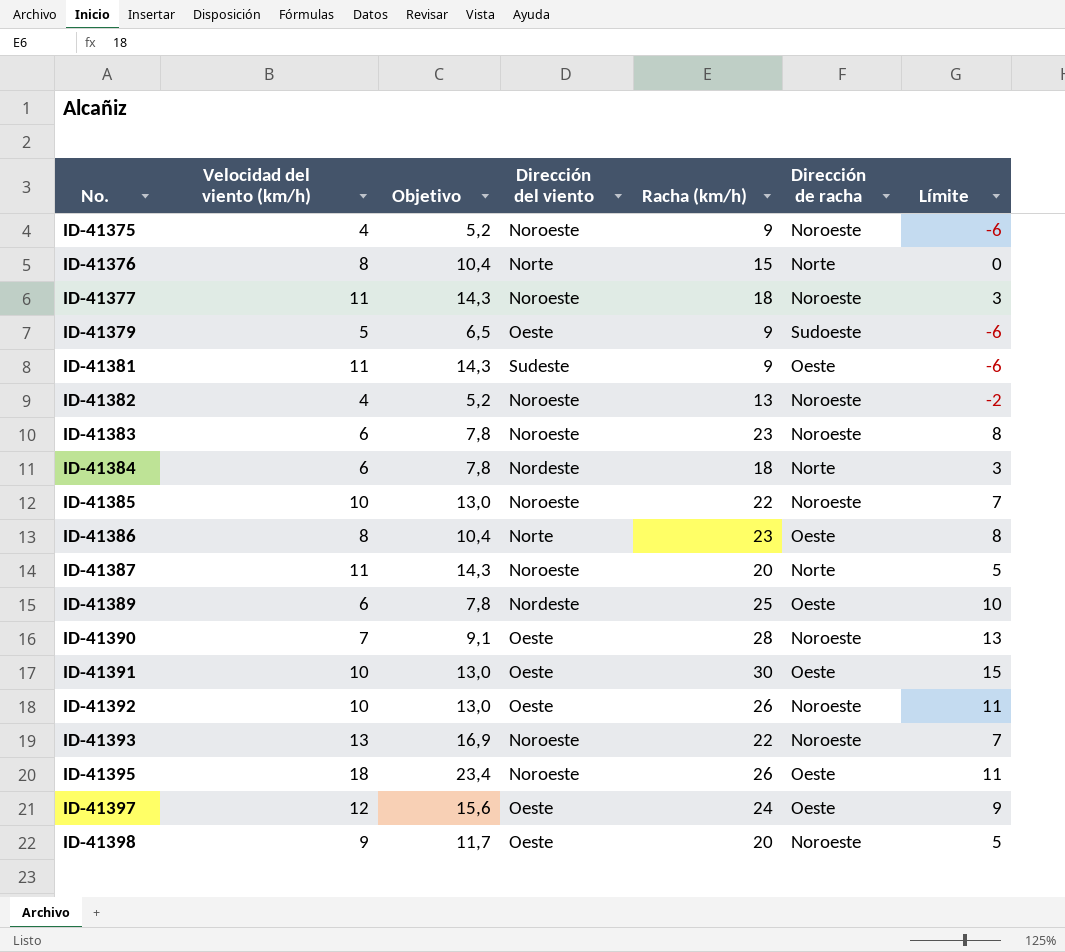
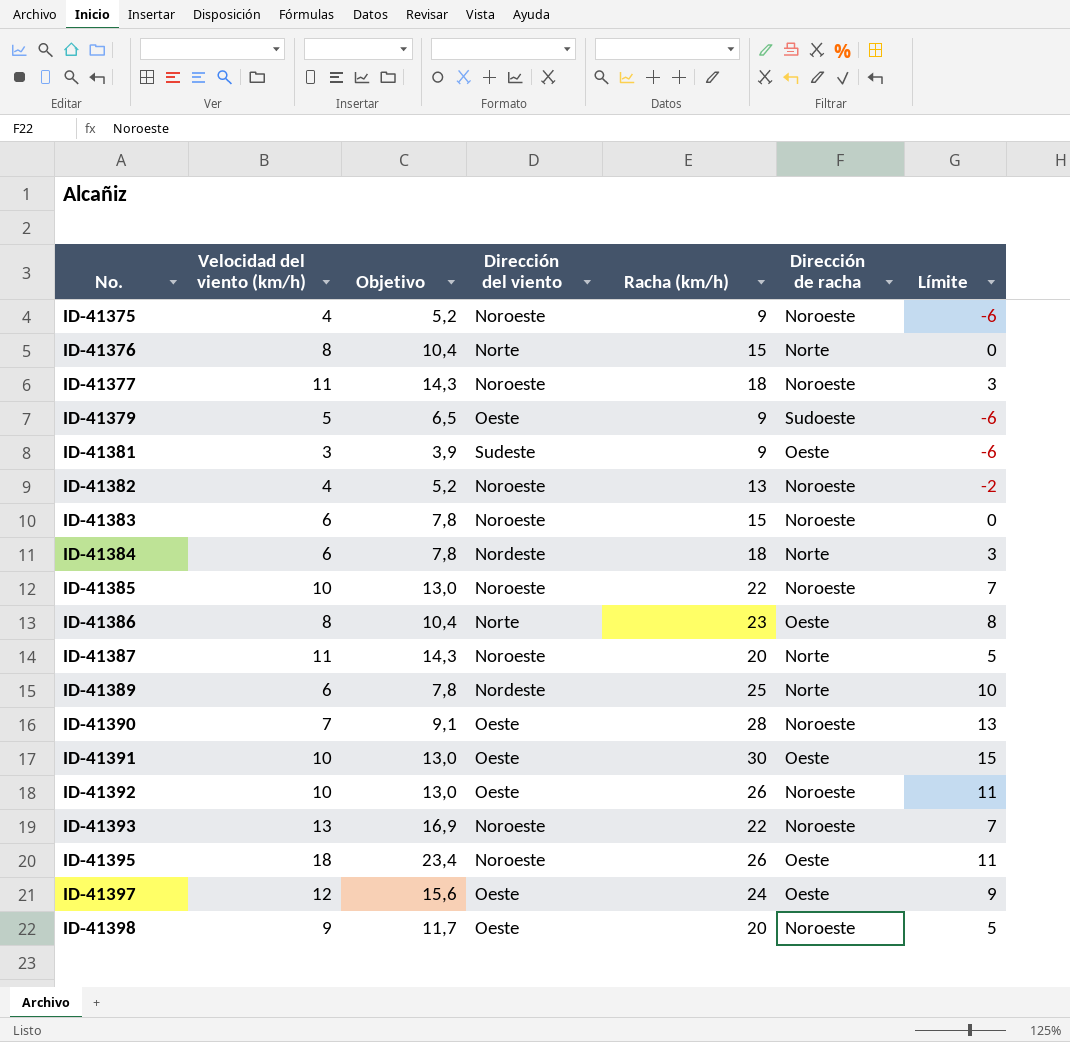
ID-41381 | Velocidad del viento (km/h): 11 -> 3
ID-41381 | Objetivo: 14,3 -> 3,9
ID-41383 | Racha (km/h): 23 -> 15
ID-41383 | Límite: 8 -> 0
ID-41389 | Dirección de racha: Oeste -> Norte

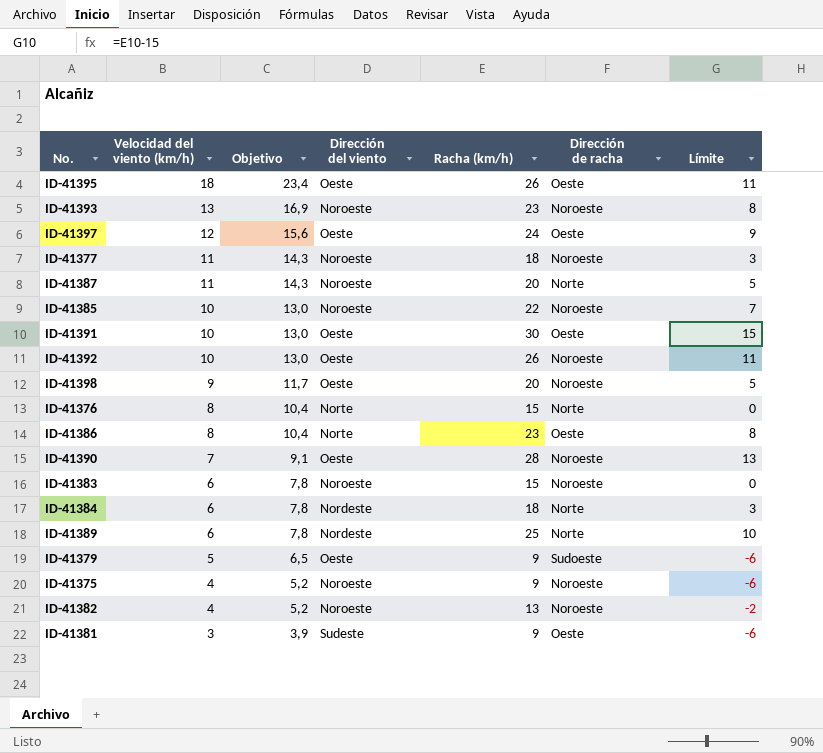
row order: No. ascending -> Velocidad del viento (km/h) descending
ID-41395 | Dirección del viento: Noroeste -> Oeste
ID-41393 | Racha (km/h): 22 -> 23
ID-41393 | Límite: 7 -> 8

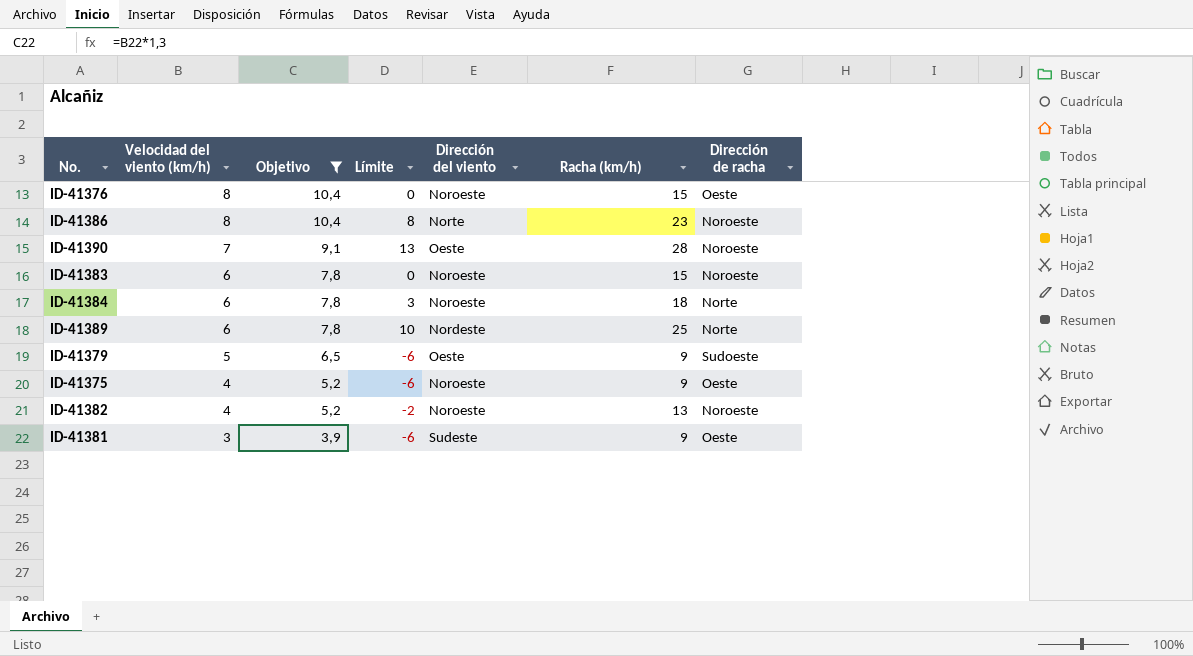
filter: none -> Objetivo <= 10,4
column Límite | position: 7 -> 4
ID-41376 | Dirección del viento: Norte -> Noroeste
ID-41376 | Dirección de racha: Norte -> Oeste
ID-41386 | Dirección de racha: Oeste -> Noroeste
ID-41384 | Dirección del viento: Nordeste -> Noroeste
ID-41375 | Dirección de racha: Noroeste -> Oeste

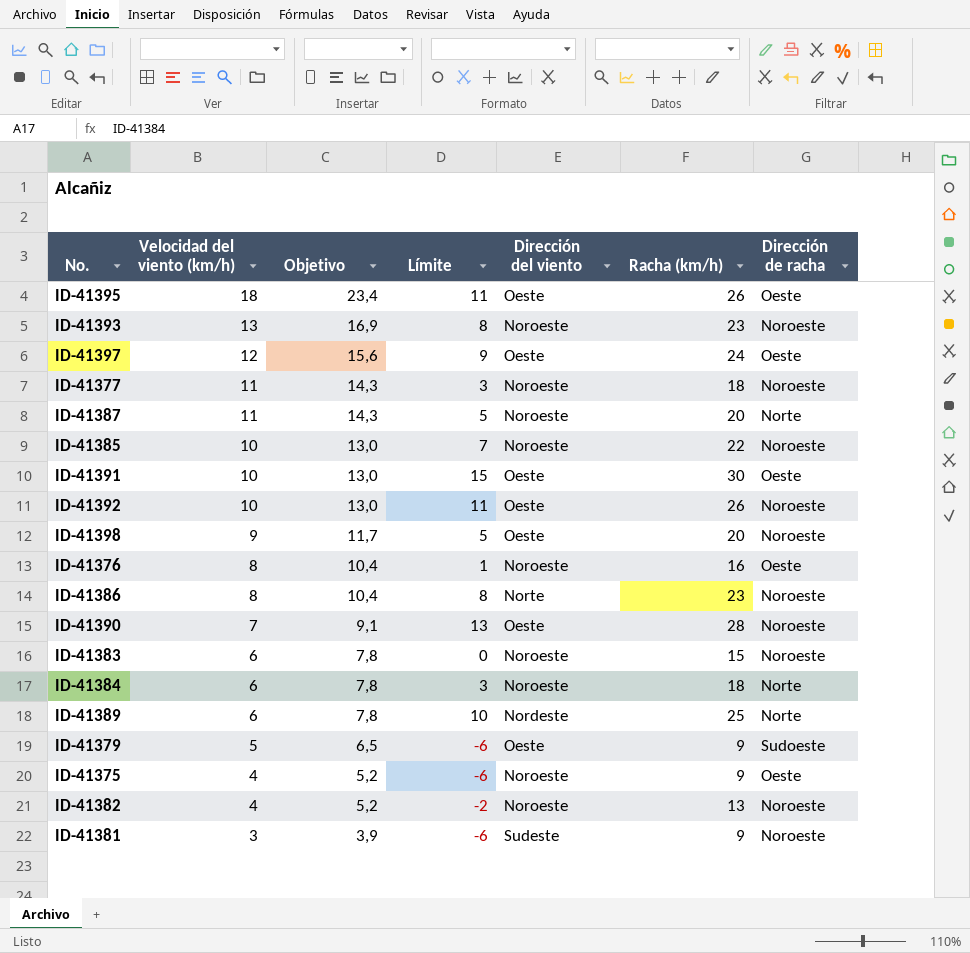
filter: Objetivo <= 10,4 -> none
ID-41376 | Límite: 0 -> 1
ID-41376 | Racha (km/h): 15 -> 16
ID-41381 | Dirección de racha: Oeste -> Noroeste

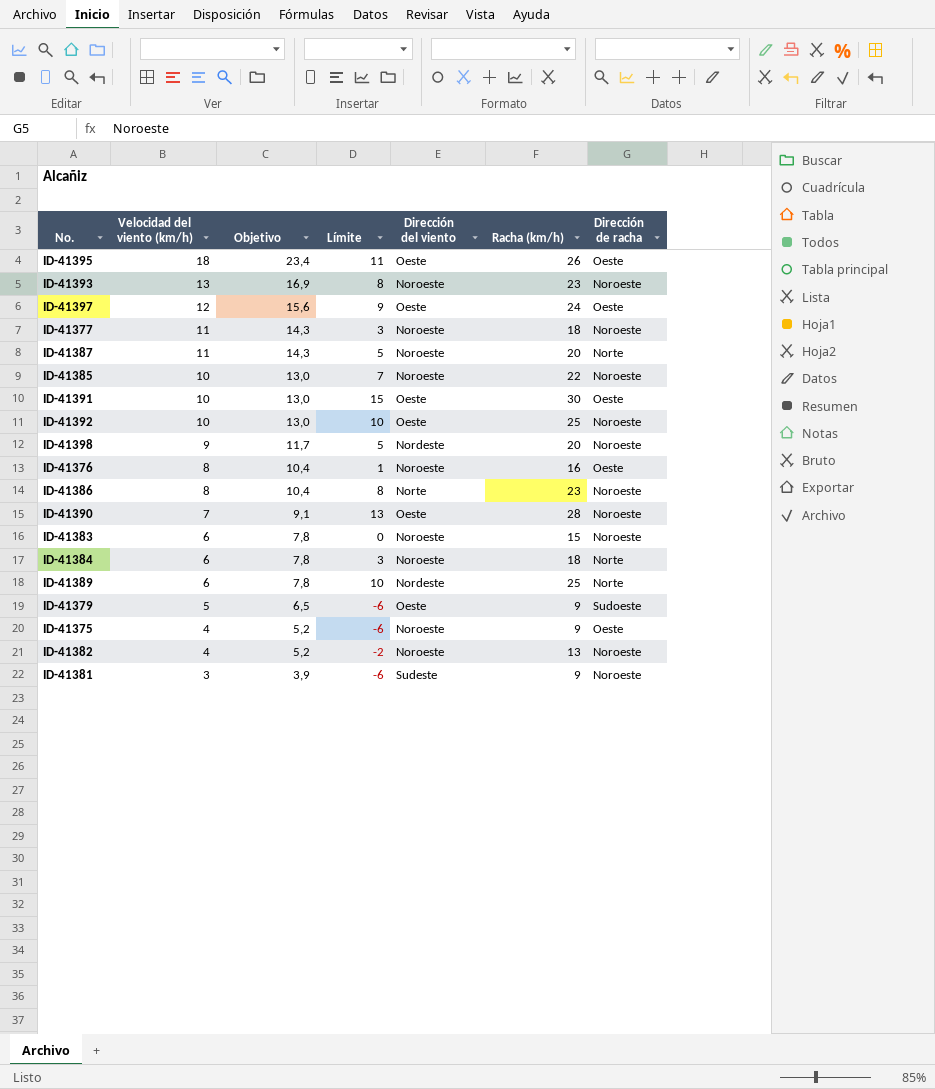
ID-41392 | Límite: 11 -> 10
ID-41392 | Racha (km/h): 26 -> 25
ID-41398 | Dirección del viento: Oeste -> Nordeste

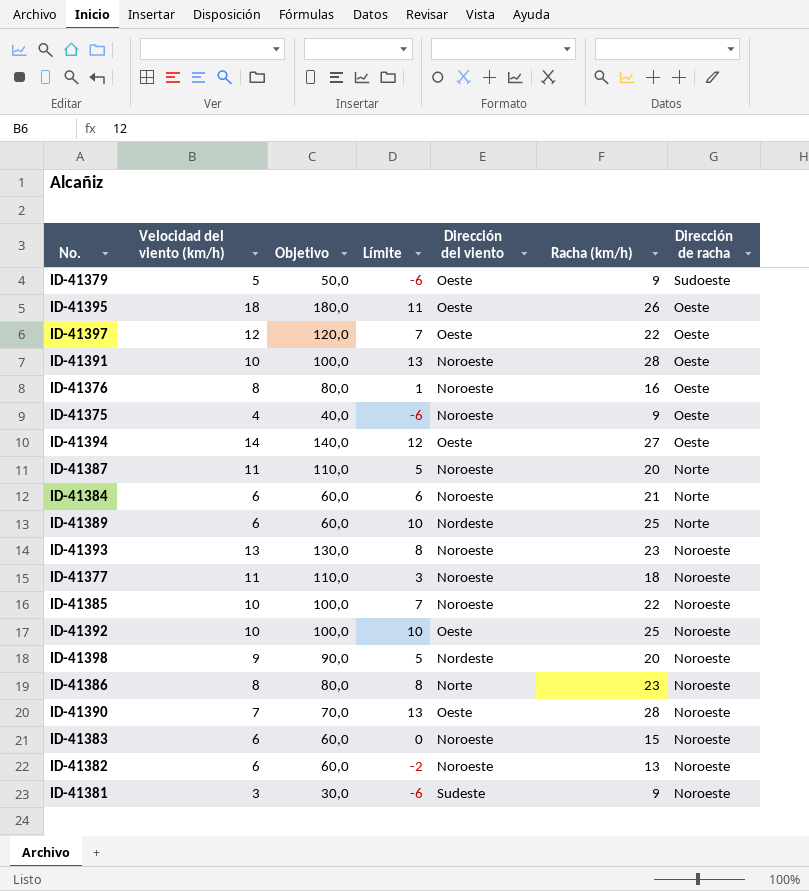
row order: Velocidad del viento (km/h) descending -> Dirección de racha descending
column Objetivo | formula: [Velocidad del viento (km/h)] * 1,3 -> [Velocidad del viento (km/h)] * 10
ID-41397 | Límite: 9 -> 7
ID-41397 | Racha (km/h): 24 -> 22
ID-41391 | Límite: 15 -> 13
ID-41391 | Dirección del viento: Oeste -> Noroeste
ID-41391 | Racha (km/h): 30 -> 28
row ID-41394: none -> 14 | 140,0 | 12 | Oeste | 27 | Oeste
ID-41384 | Límite: 3 -> 6
ID-41384 | Racha (km/h): 18 -> 21
ID-41382 | Velocidad del viento (km/h): 4 -> 6

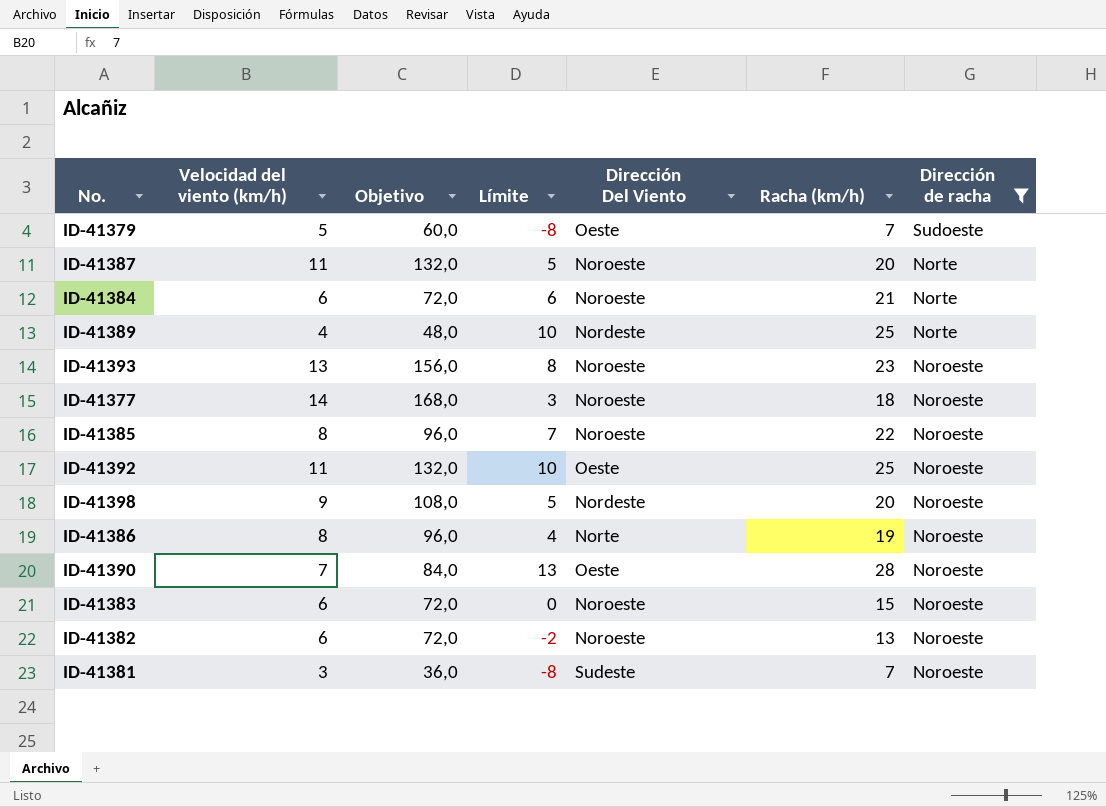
filter: none -> Dirección de racha != Oeste
column Objetivo | formula: [Velocidad del viento (km/h)] * 10 -> [Velocidad del viento (km/h)] * 12
column name: Dirección del viento -> Dirección Del Viento
ID-41379 | Límite: -6 -> -8
ID-41379 | Racha (km/h): 9 -> 7
ID-41389 | Velocidad del viento (km/h): 6 -> 4
ID-41377 | Velocidad del viento (km/h): 11 -> 14
ID-41385 | Velocidad del viento (km/h): 10 -> 8
ID-41392 | Velocidad del viento (km/h): 10 -> 11
ID-41386 | Límite: 8 -> 4
ID-41386 | Racha (km/h): 23 -> 19
ID-41381 | Límite: -6 -> -8
ID-41381 | Racha (km/h): 9 -> 7

